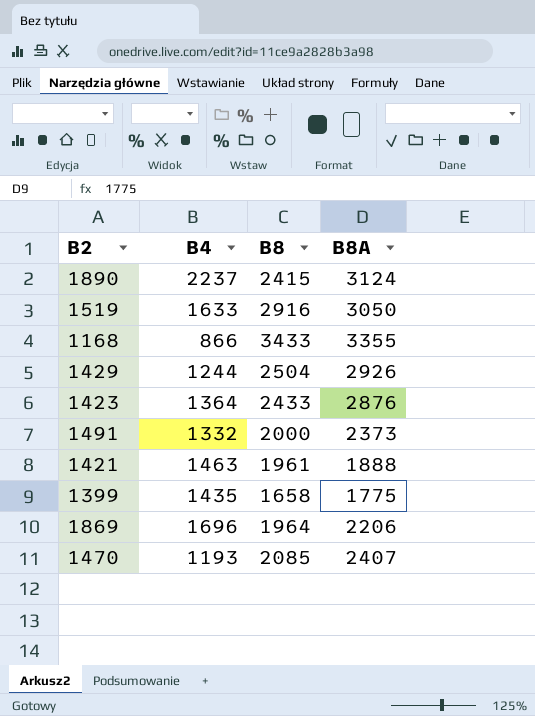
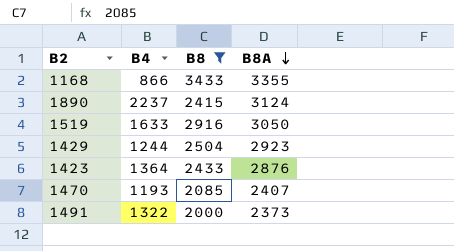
filter: none -> B8 >= 2000
row order: none -> B8A descending
1429 | B8A: 2926 -> 2923
1491 | B4: 1332 -> 1322

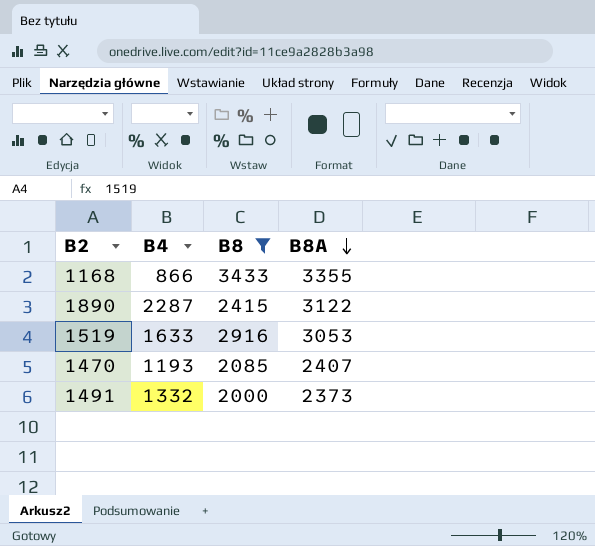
row 1429: 1244 | 2504 | 2923 -> none
row 1423: 1364 | 2433 | 2876 -> none
1890 | B4: 2237 -> 2287
1890 | B8A: 3124 -> 3122
1519 | B8A: 3050 -> 3053
1491 | B4: 1322 -> 1332

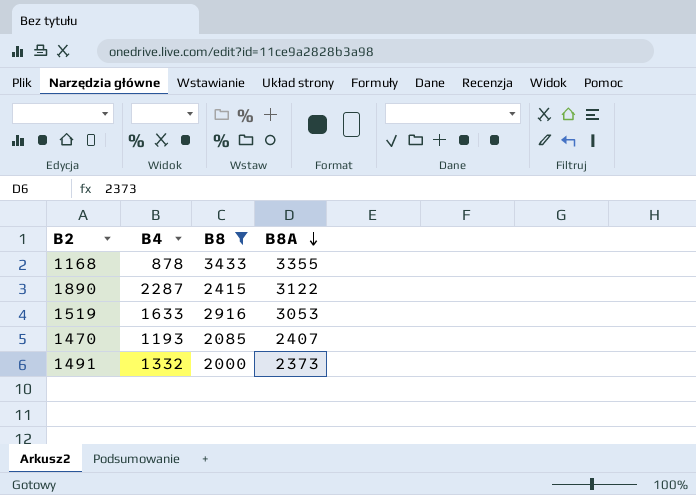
1168 | B4: 866 -> 878

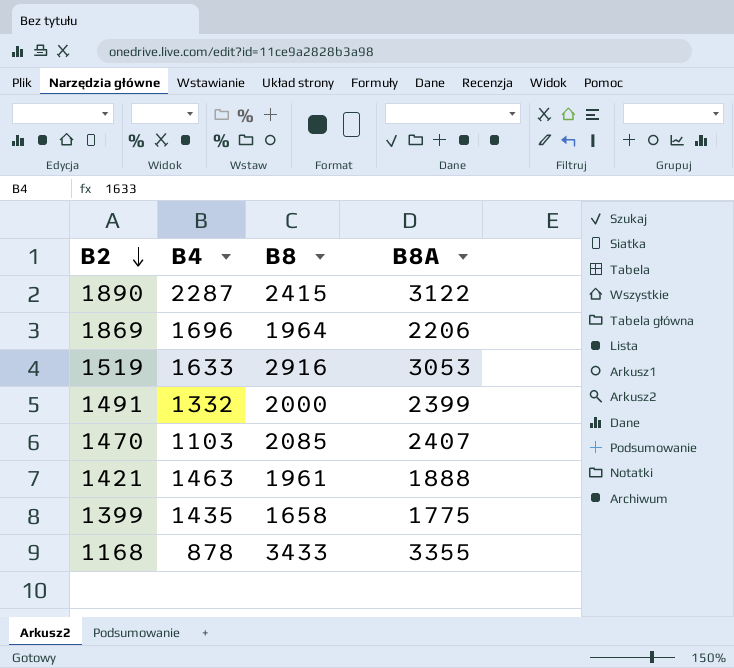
filter: B8 >= 2000 -> none
row order: B8A descending -> B2 descending
1491 | B8A: 2373 -> 2399
1470 | B4: 1193 -> 1103

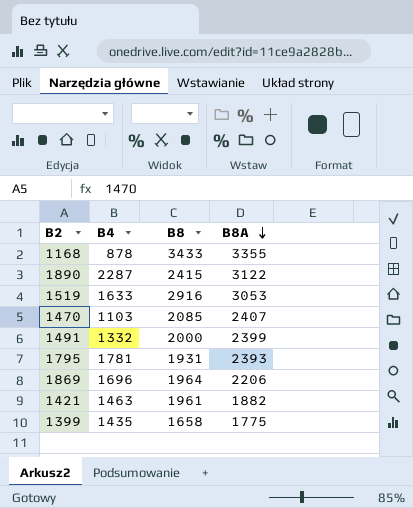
row order: B2 descending -> B8A descending
row 1795: none -> 1781 | 1931 | 2393
1421 | B8A: 1888 -> 1882

